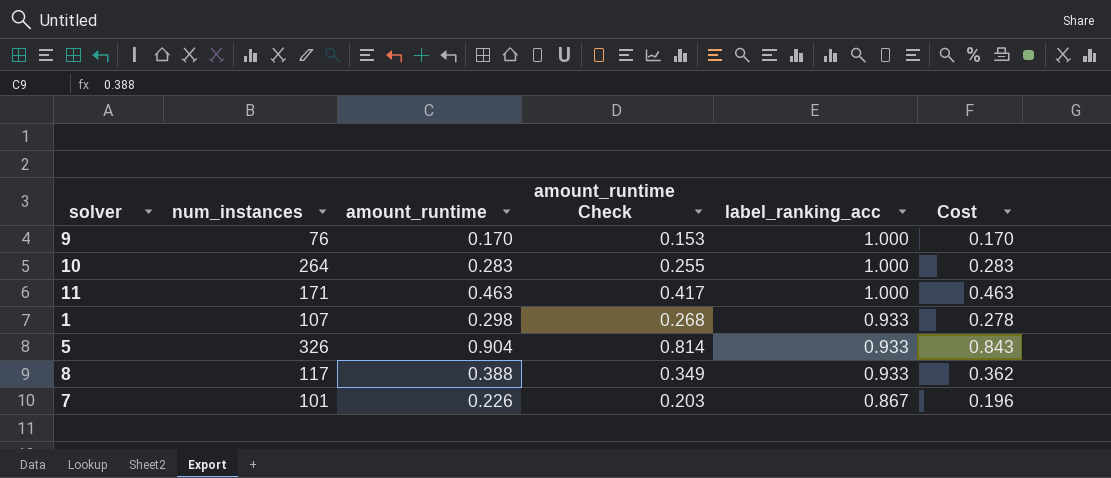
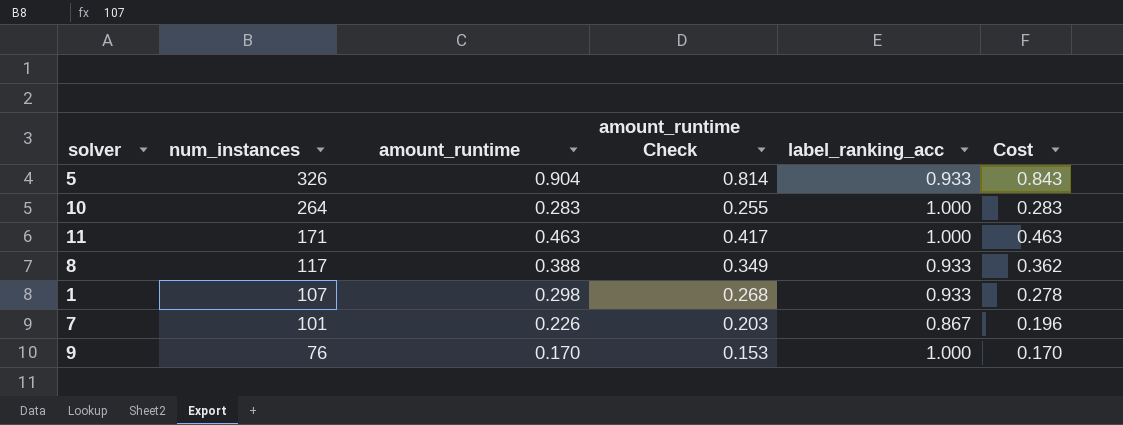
row order: label_ranking_acc descending -> num_instances descending

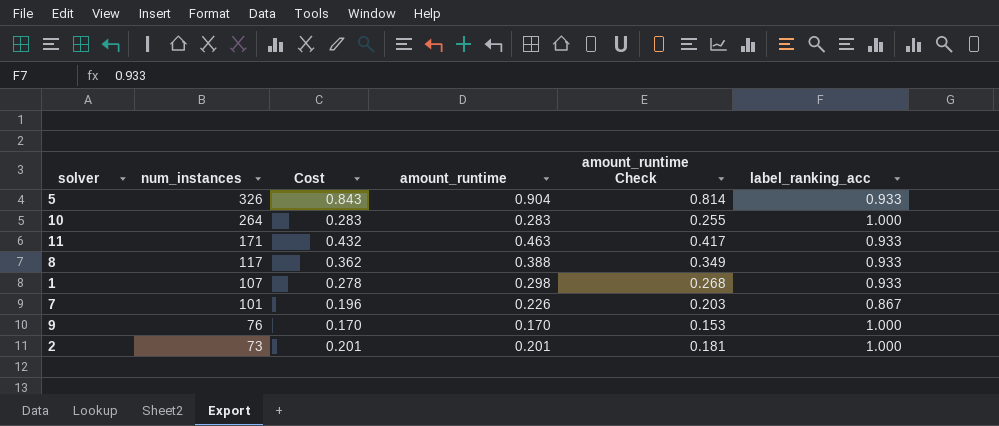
column Cost | position: 6 -> 3
11 | Cost: 0.463 -> 0.432
11 | label_ranking_acc: 1.000 -> 0.933
row 2: none -> 73 | 0.201 | 0.201 | 0.181 | 1.000

